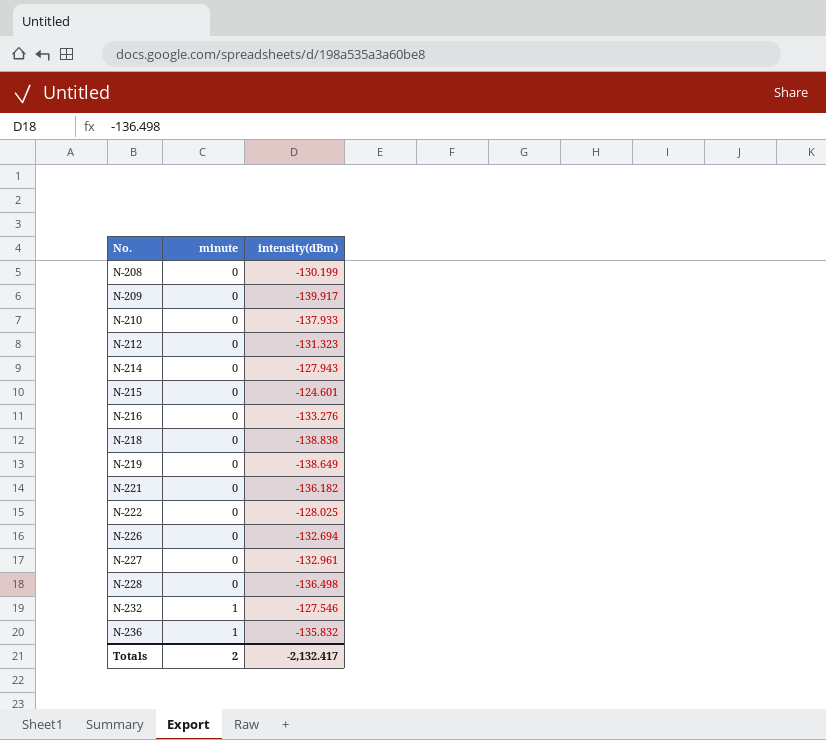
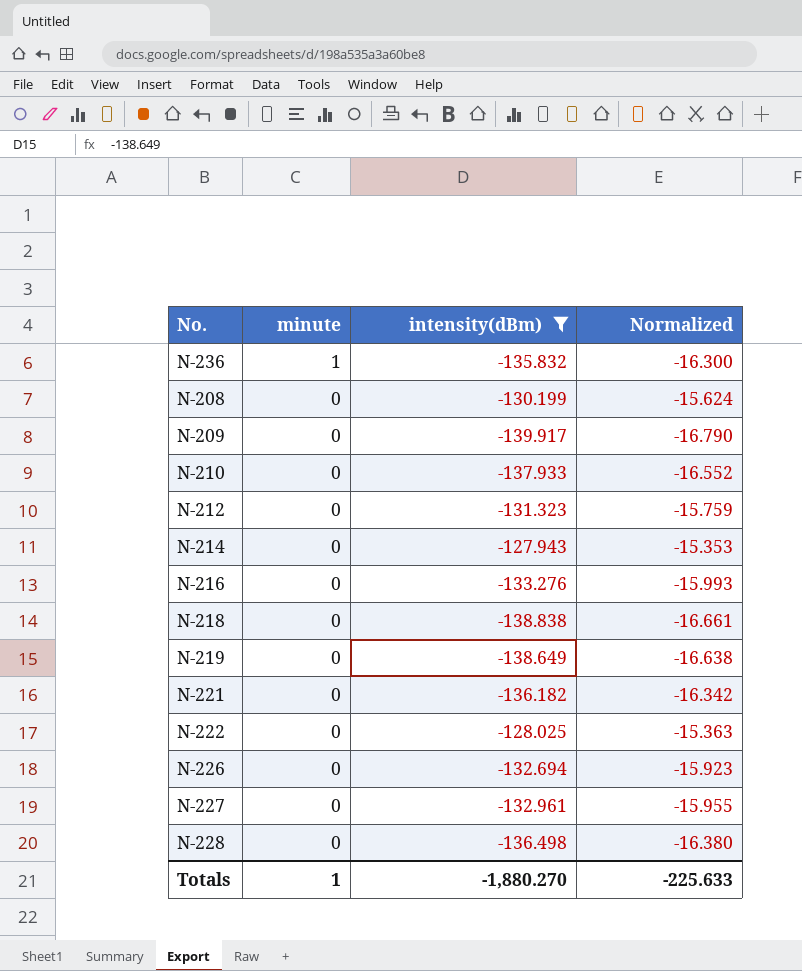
filter: none -> intensity(dBm) <= -127.943
row order: No. ascending -> minute descending
column Normalized | formula: none -> [intensity(dBm)] * 0.12
Totals | minute: 2 -> 1
Totals | intensity(dBm): -2,132.417 -> -1,880.270

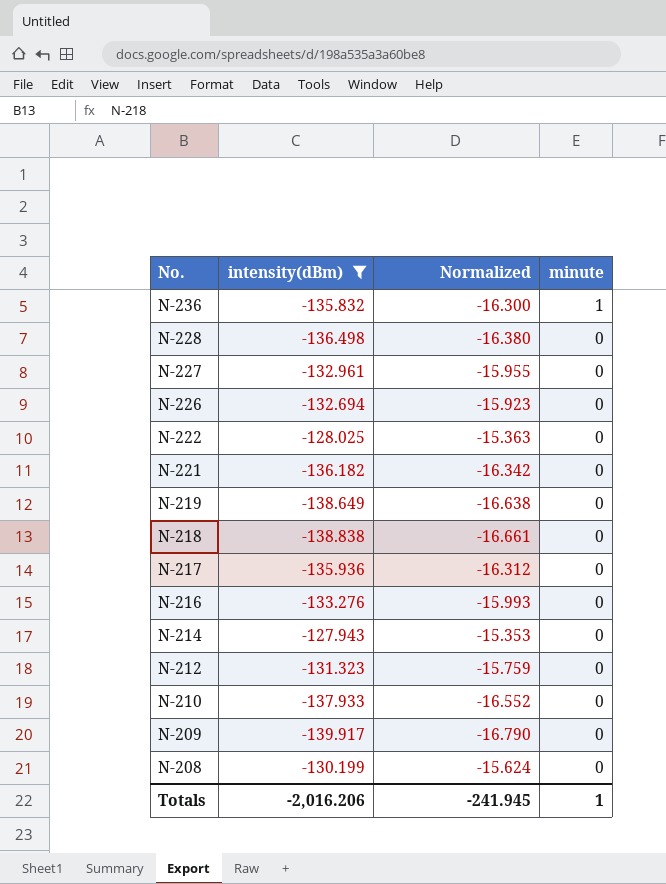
row order: minute descending -> No. descending
column minute | position: 2 -> 4
row N-217: none -> -135.936 | -16.312 | 0
Totals | intensity(dBm): -1,880.270 -> -2,016.206
Totals | Normalized: -225.633 -> -241.945

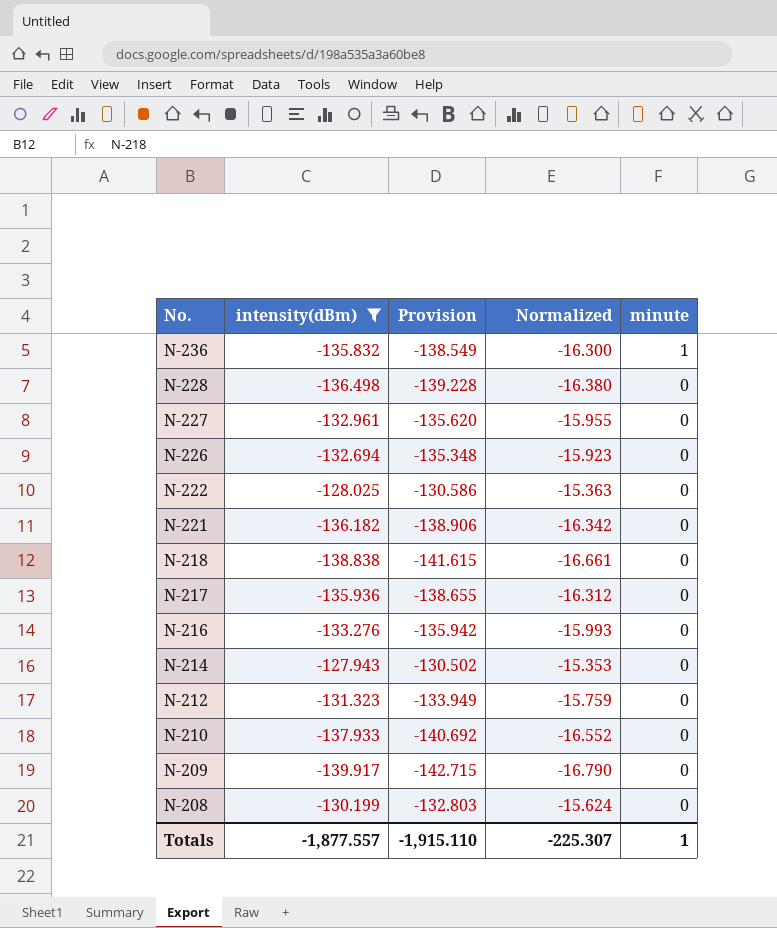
column Provision | formula: none -> [intensity(dBm)] * 1.02
row N-219: -138.649 | -16.638 | 0 -> none
Totals | intensity(dBm): -2,016.206 -> -1,877.557
Totals | Normalized: -241.945 -> -225.307

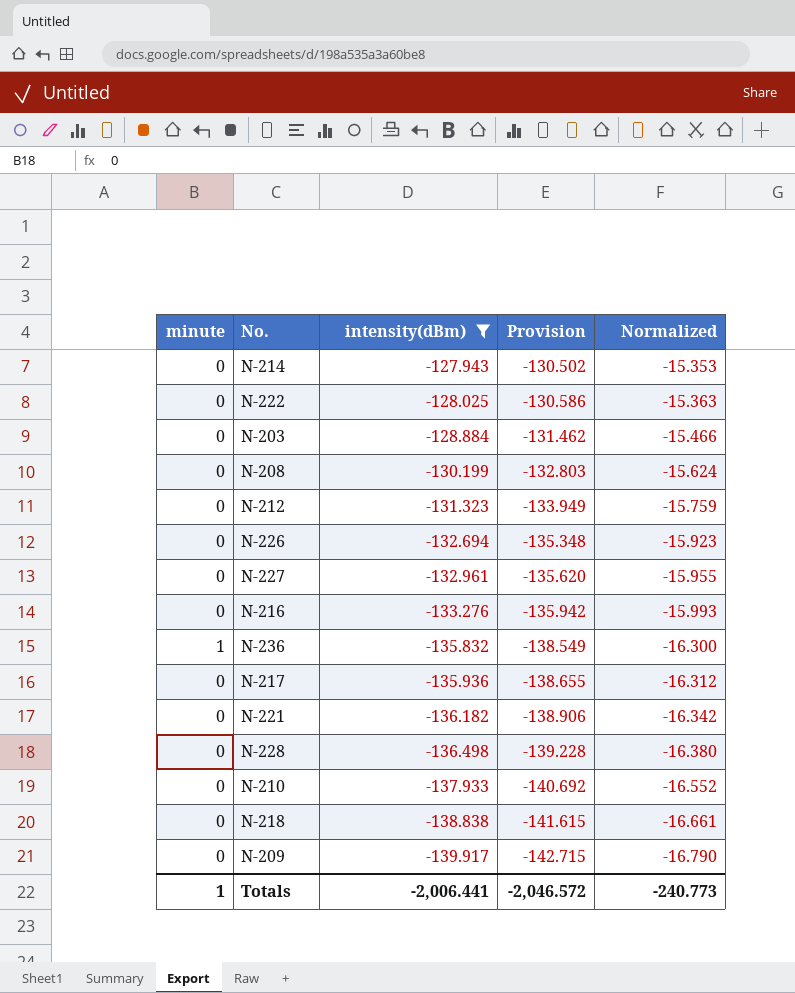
row order: No. descending -> intensity(dBm) descending
column minute | position: 5 -> 1
row N-203: none -> 0 | -128.884 | -131.462 | -15.466
Totals | intensity(dBm): -1,877.557 -> -2,006.441
Totals | Provision: -1,915.110 -> -2,046.572
Totals | Normalized: -225.307 -> -240.773

